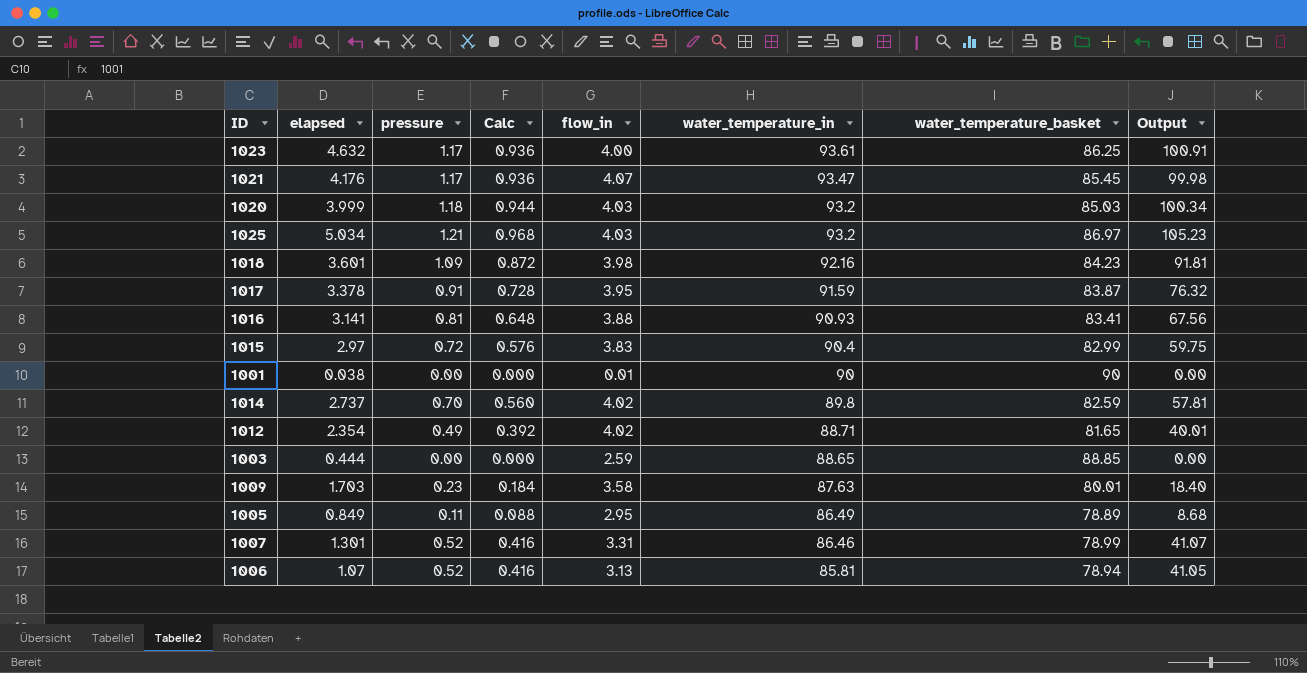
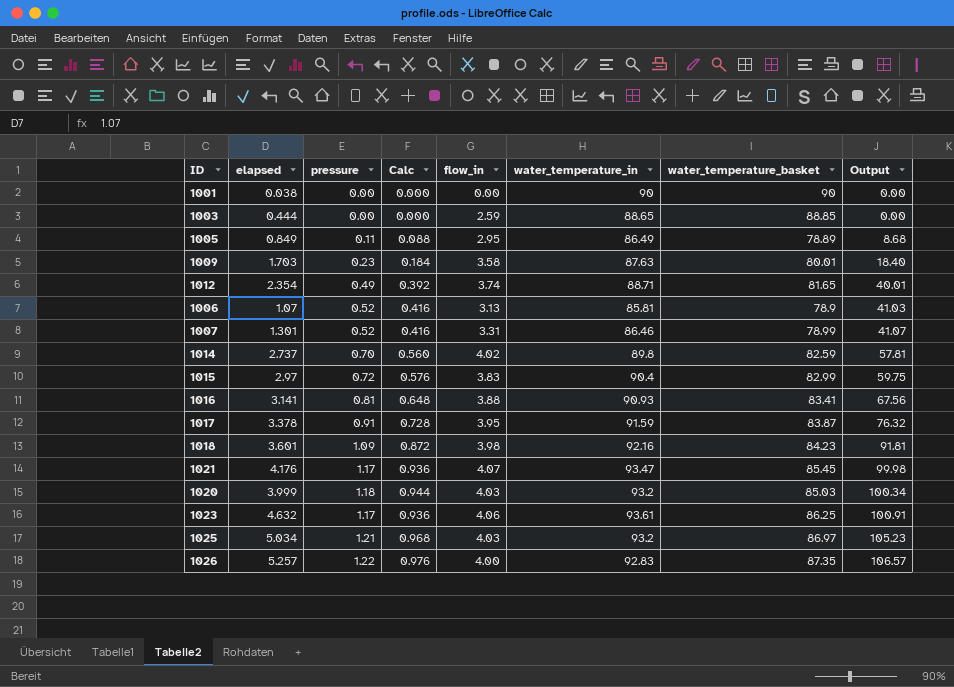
row order: water_temperature_in descending -> Output ascending
1001 | flow_in: 0.01 -> 0.00
1012 | flow_in: 4.02 -> 3.74
1006 | water_temperature_basket: 78.94 -> 78.9
1006 | Output: 41.05 -> 41.03
1023 | flow_in: 4.00 -> 4.06
row 1026: none -> 5.257 | 1.22 | 0.976 | 4.00 | 92.83 | 87.35 | 106.57

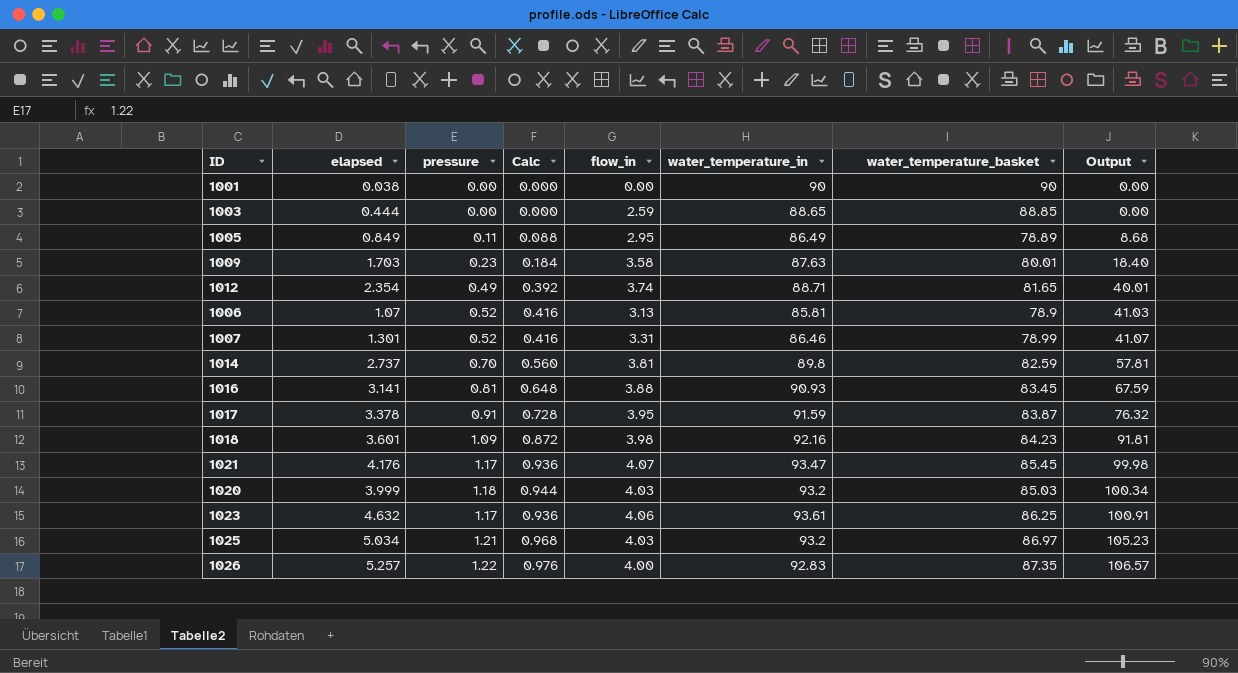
row 1015: 2.97 | 0.72 | 0.576 | 3.83 | 90.4 | 82.99 | 59.75 -> none
1014 | flow_in: 4.02 -> 3.81
1016 | water_temperature_basket: 83.41 -> 83.45
1016 | Output: 67.56 -> 67.59

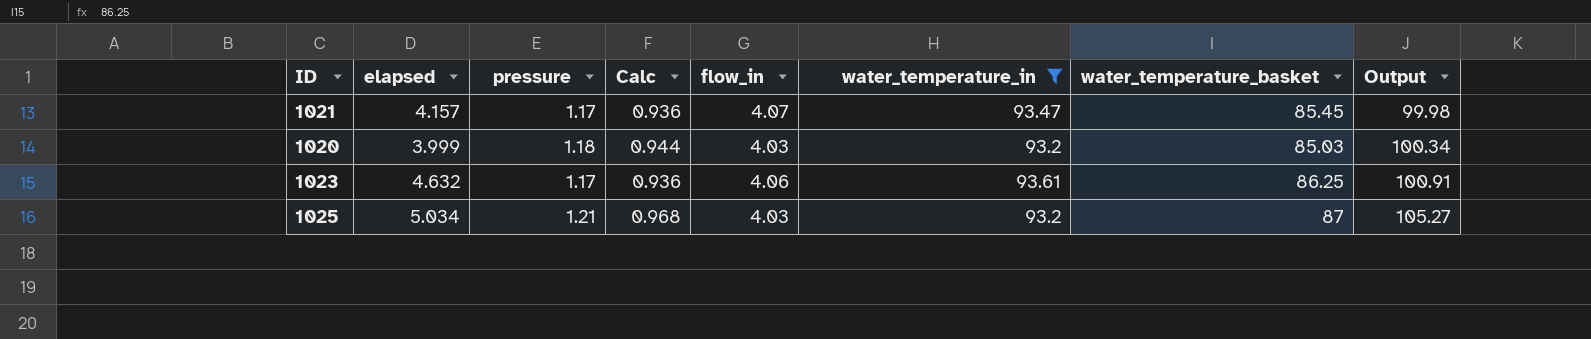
filter: none -> water_temperature_in >= 93.2
1021 | elapsed: 4.176 -> 4.157
1025 | water_temperature_basket: 86.97 -> 87
1025 | Output: 105.23 -> 105.27

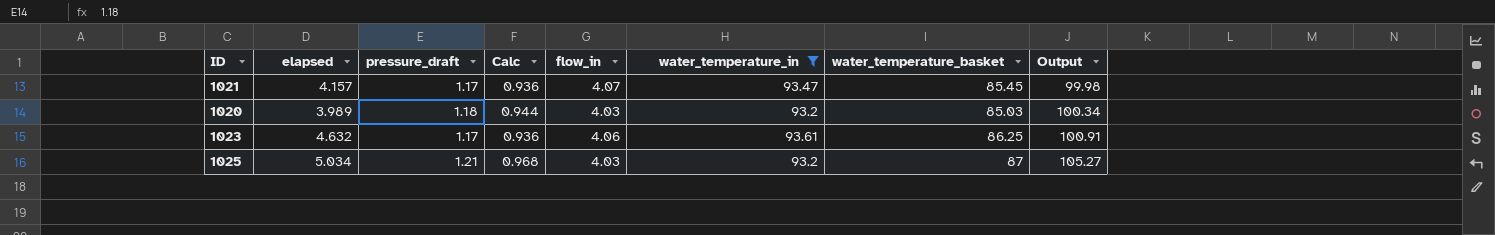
column name: pressure -> pressure_draft
1020 | elapsed: 3.999 -> 3.989

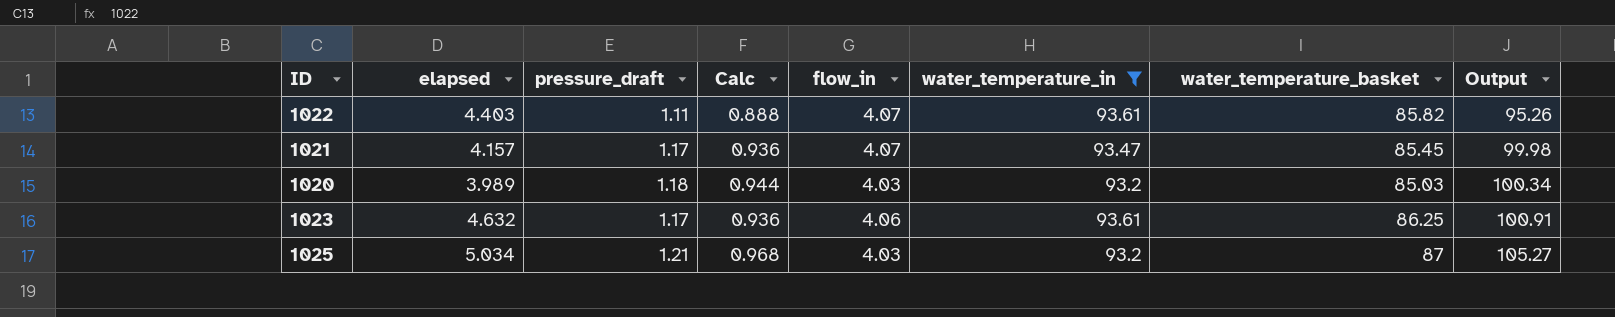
row 1022: none -> 4.403 | 1.11 | 0.888 | 4.07 | 93.61 | 85.82 | 95.26

